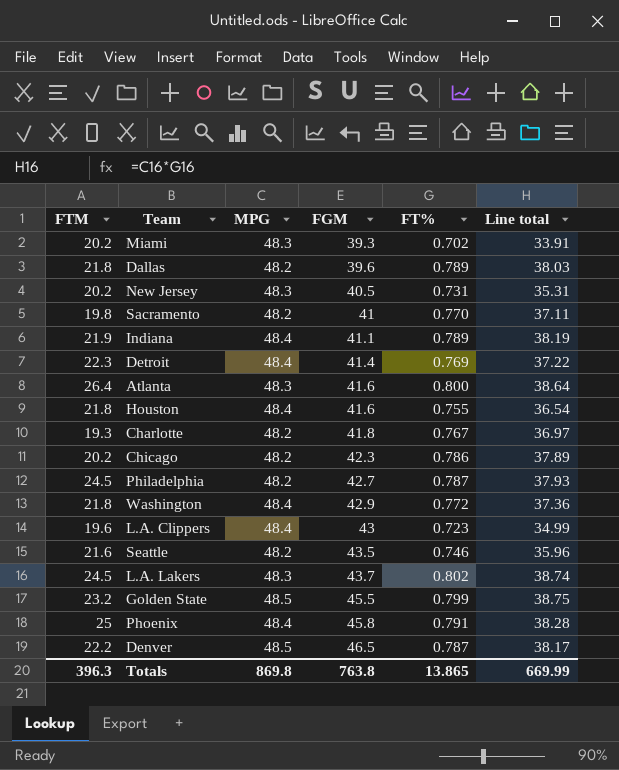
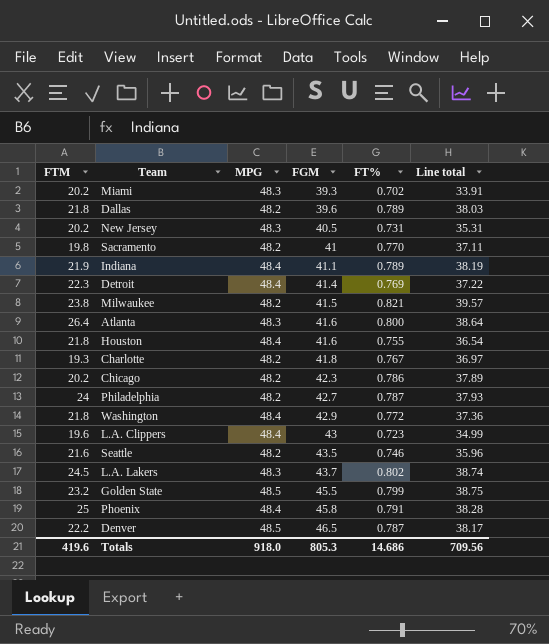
row Milwaukee: none -> 23.8 | 48.2 | 41.5 | 0.821 | 39.57
Philadelphia | FTM: 24.5 -> 24
Totals | FTM: 396.3 -> 419.6
Totals | MPG: 869.8 -> 918.0
Totals | FGM: 763.8 -> 805.3
Totals | FT%: 13.865 -> 14.686
Totals | Line total: 669.99 -> 709.56

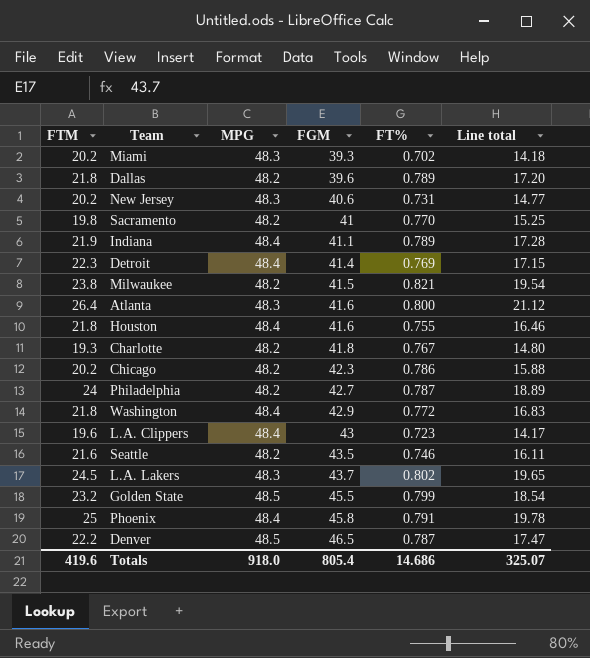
column Line total | formula: [MPG] * [FT%] -> [FTM] * [FT%]
New Jersey | FGM: 40.5 -> 40.6
Totals | FGM: 805.3 -> 805.4
Totals | Line total: 709.56 -> 325.07

